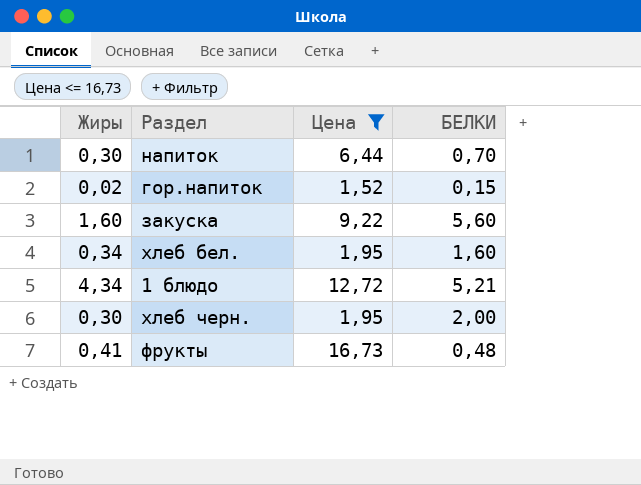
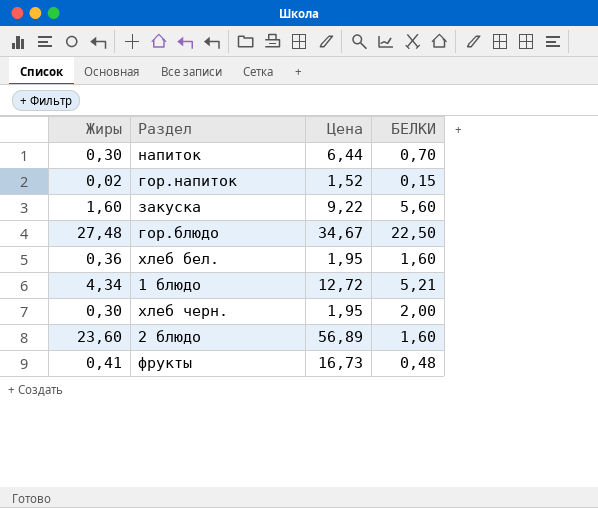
filter: Цена <= 16,73 -> none
хлеб бел. | Жиры: 0,34 -> 0,36

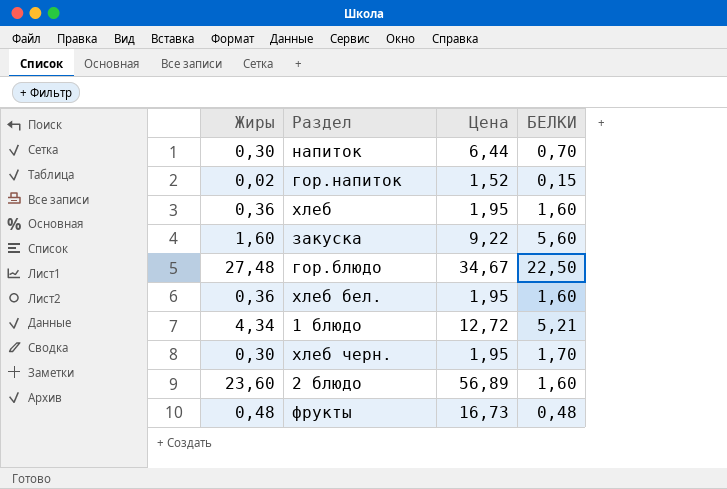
row хлеб: none -> 0,36 | 1,95 | 1,60
хлеб черн. | БЕЛКИ: 2,00 -> 1,70
фрукты | Жиры: 0,41 -> 0,48

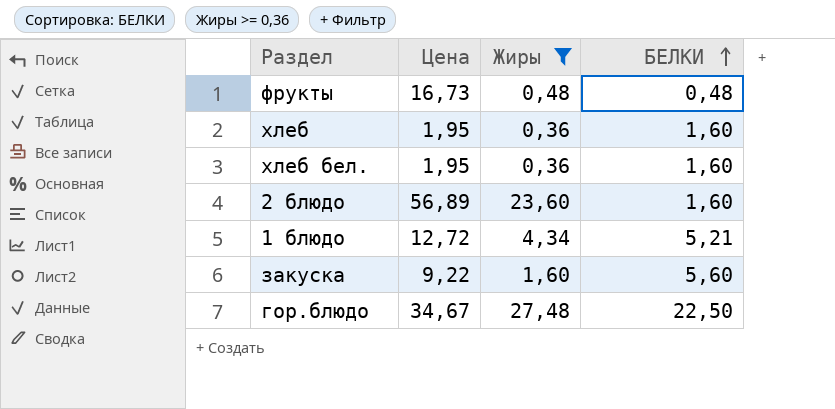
filter: none -> Жиры >= 0,36
row order: none -> БЕЛКИ ascending
column Жиры | position: 1 -> 3

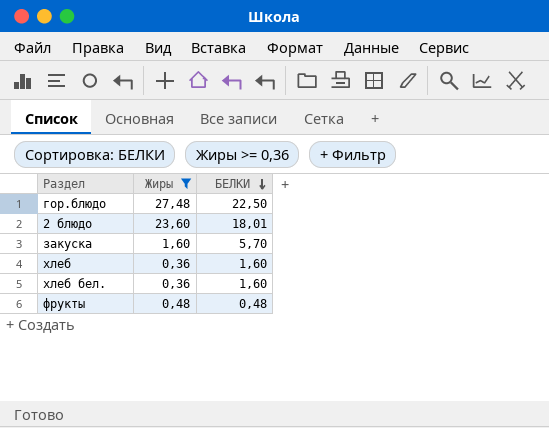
row order: БЕЛКИ ascending -> БЕЛКИ descending
column Цена | position: 2 -> none
row 1 блюдо: 12,72 | 4,34 | 5,21 -> none
2 блюдо | БЕЛКИ: 1,60 -> 18,01
закуска | БЕЛКИ: 5,60 -> 5,70

